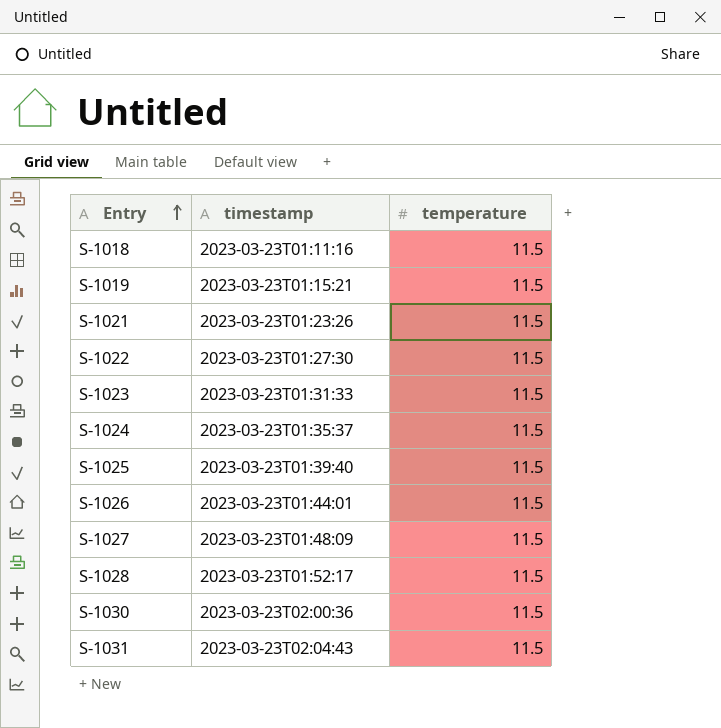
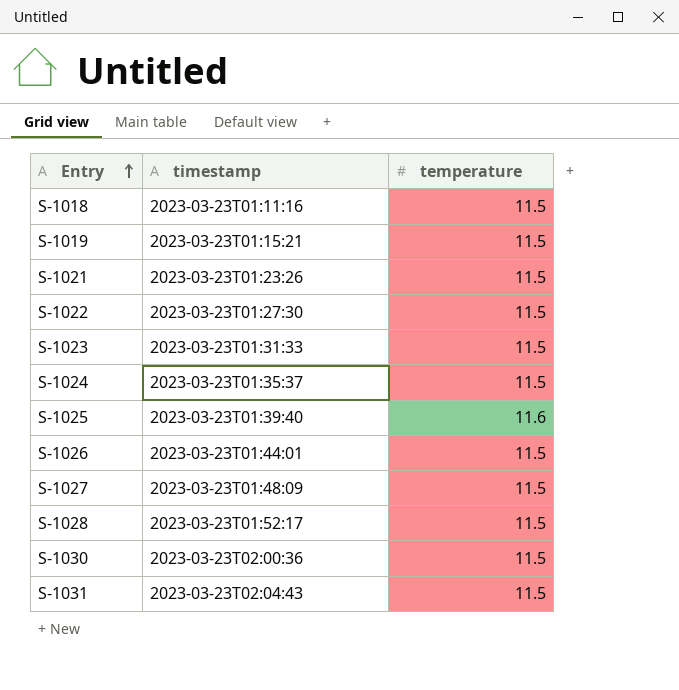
S-1025 | temperature: 11.5 -> 11.6

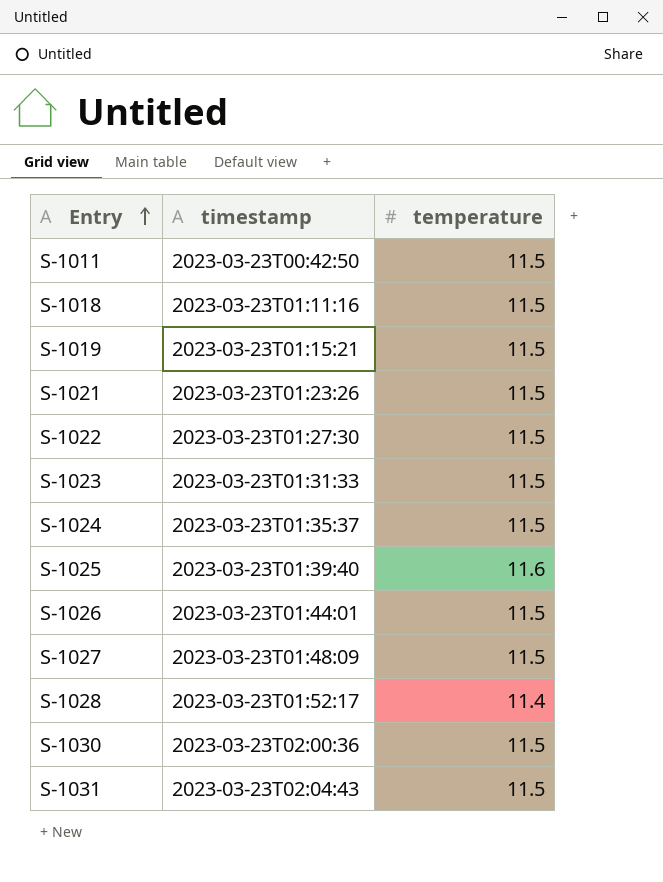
row S-1011: none -> 2023-03-23T00:42:50 | 11.5
S-1028 | temperature: 11.5 -> 11.4

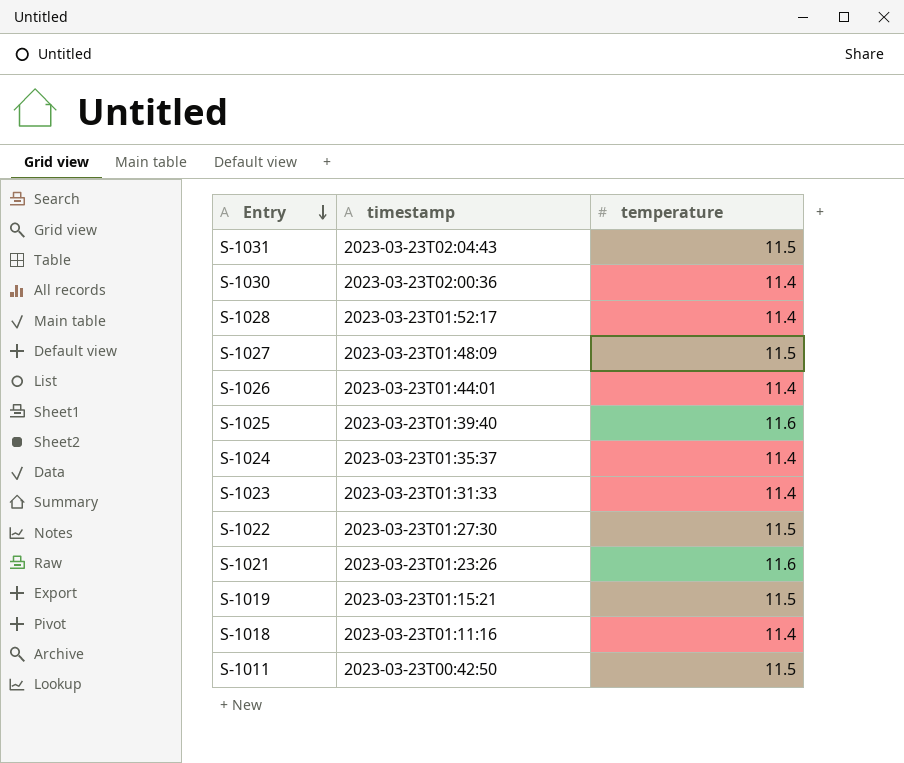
row order: Entry ascending -> Entry descending
S-1030 | temperature: 11.5 -> 11.4
S-1026 | temperature: 11.5 -> 11.4
S-1024 | temperature: 11.5 -> 11.4
S-1023 | temperature: 11.5 -> 11.4
S-1021 | temperature: 11.5 -> 11.6
S-1018 | temperature: 11.5 -> 11.4

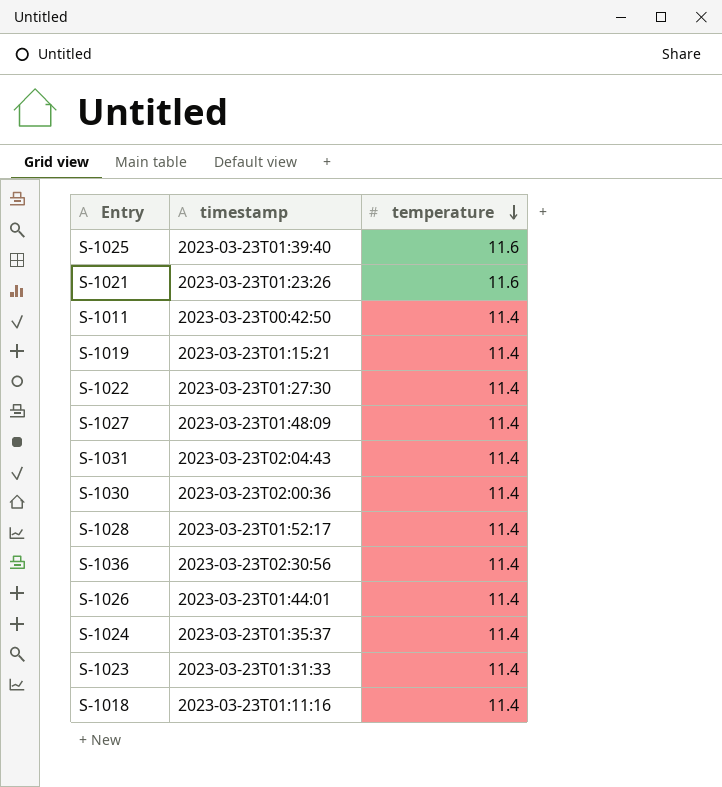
row order: Entry descending -> temperature descending
S-1011 | temperature: 11.5 -> 11.4
S-1019 | temperature: 11.5 -> 11.4
S-1022 | temperature: 11.5 -> 11.4
S-1027 | temperature: 11.5 -> 11.4
S-1031 | temperature: 11.5 -> 11.4
row S-1036: none -> 2023-03-23T02:30:56 | 11.4

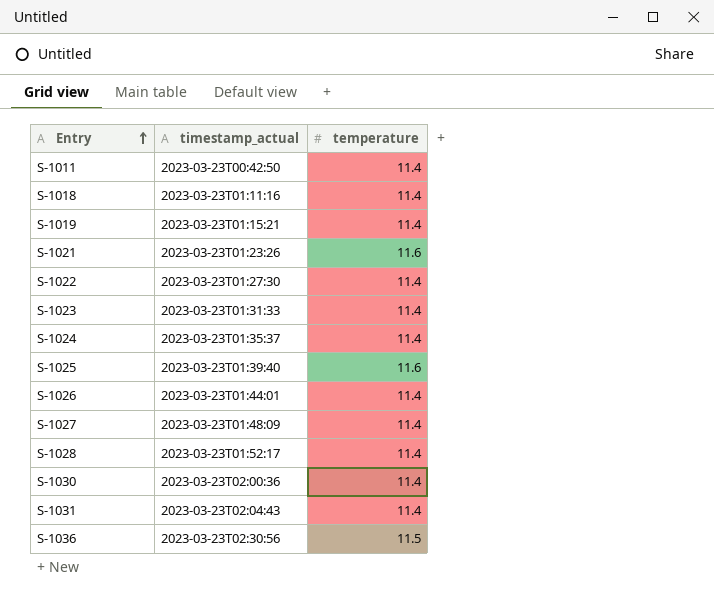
row order: temperature descending -> Entry ascending
column name: timestamp -> timestamp_actual
S-1036 | temperature: 11.4 -> 11.5

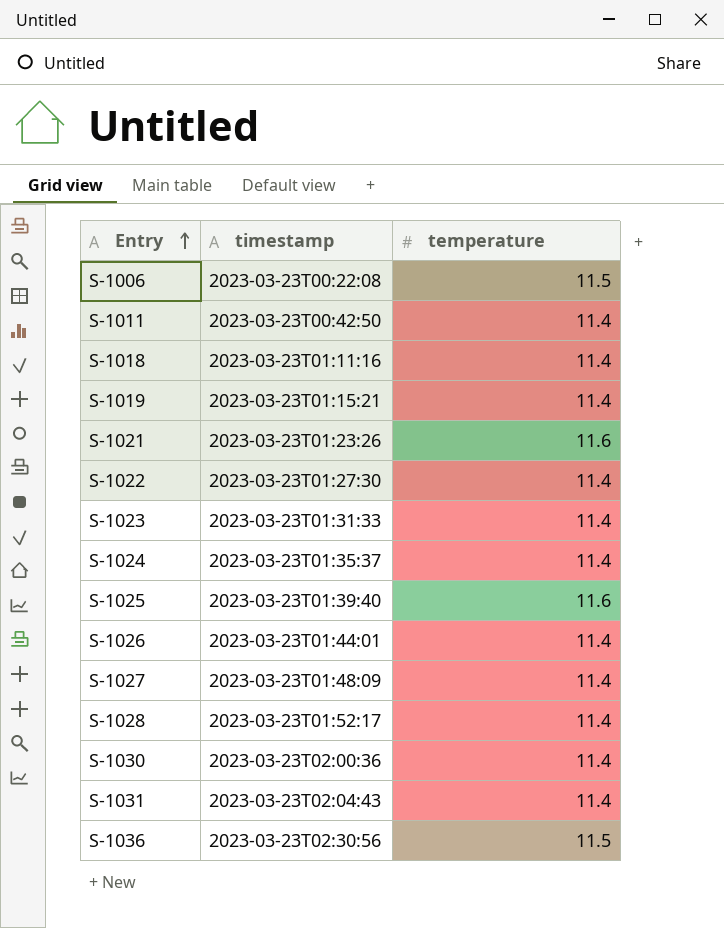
column name: timestamp_actual -> timestamp
row S-1006: none -> 2023-03-23T00:22:08 | 11.5

